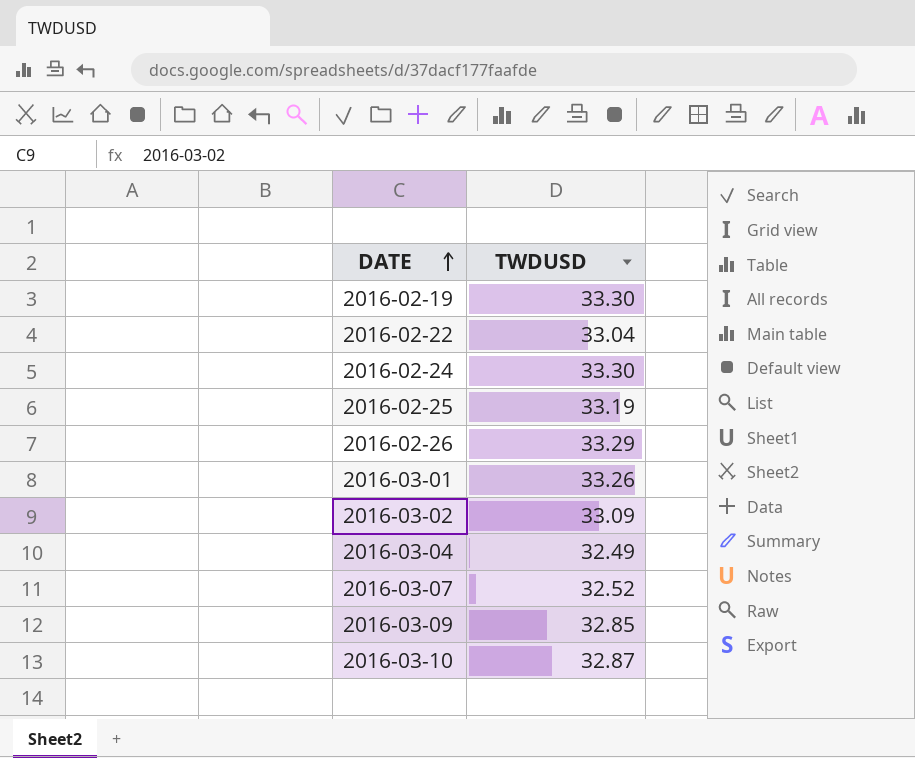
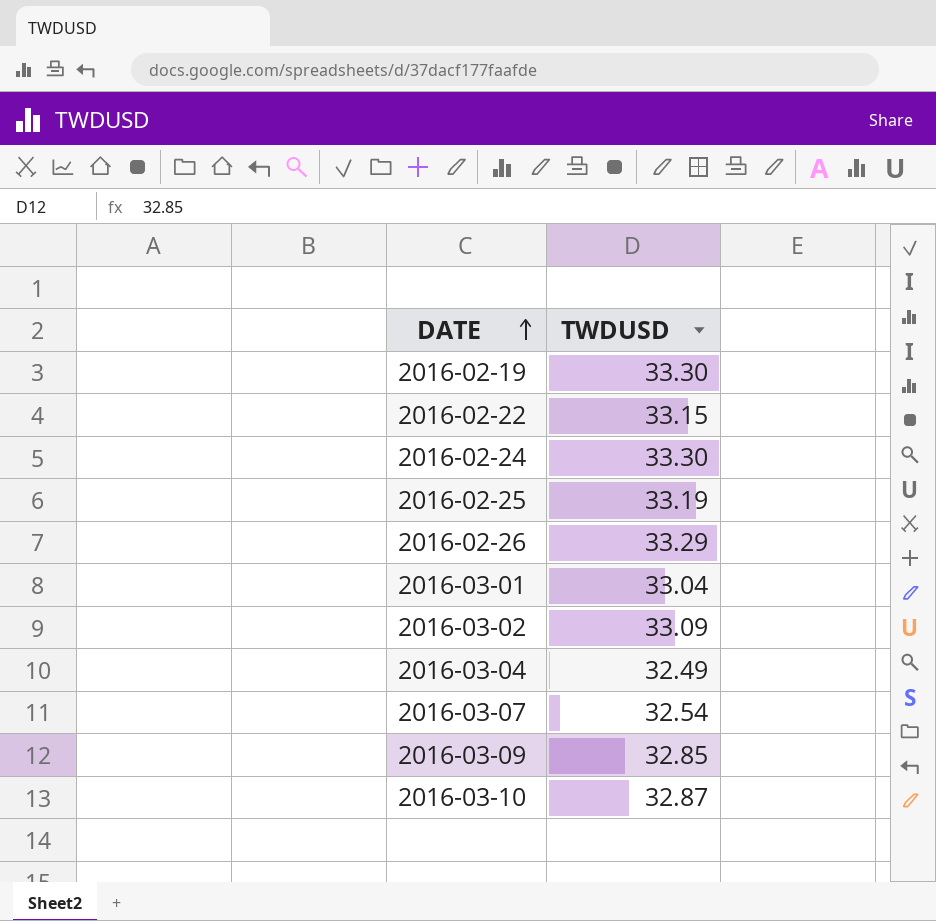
2016-02-22 | TWDUSD: 33.04 -> 33.15
2016-03-01 | TWDUSD: 33.26 -> 33.04
2016-03-07 | TWDUSD: 32.52 -> 32.54

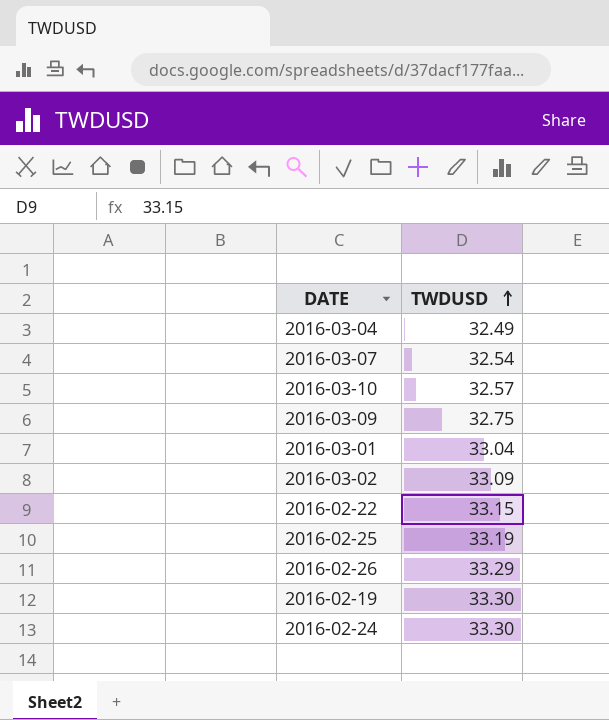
row order: DATE ascending -> TWDUSD ascending
2016-03-10 | TWDUSD: 32.87 -> 32.57
2016-03-09 | TWDUSD: 32.85 -> 32.75

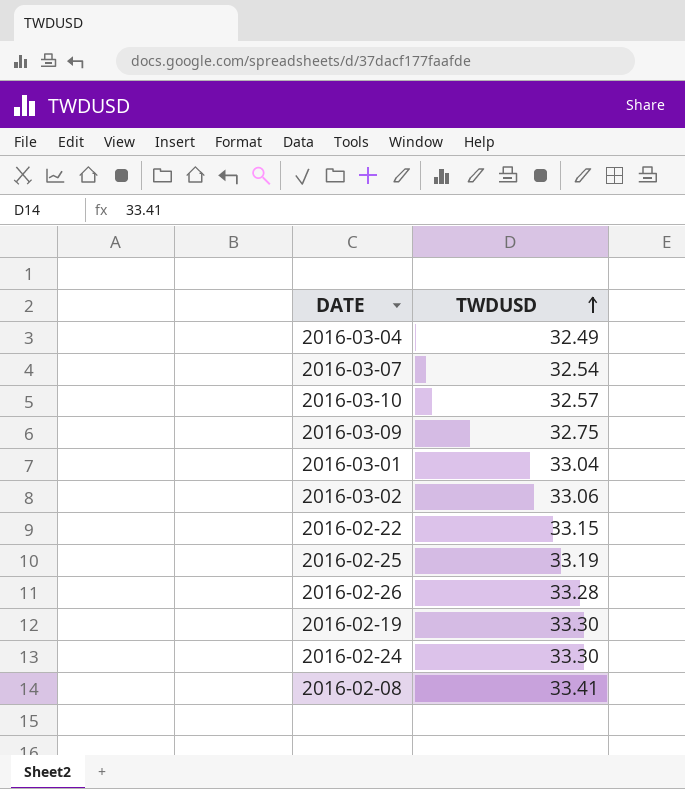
2016-03-02 | TWDUSD: 33.09 -> 33.06
2016-02-26 | TWDUSD: 33.29 -> 33.28
row 2016-02-08: none -> 33.41

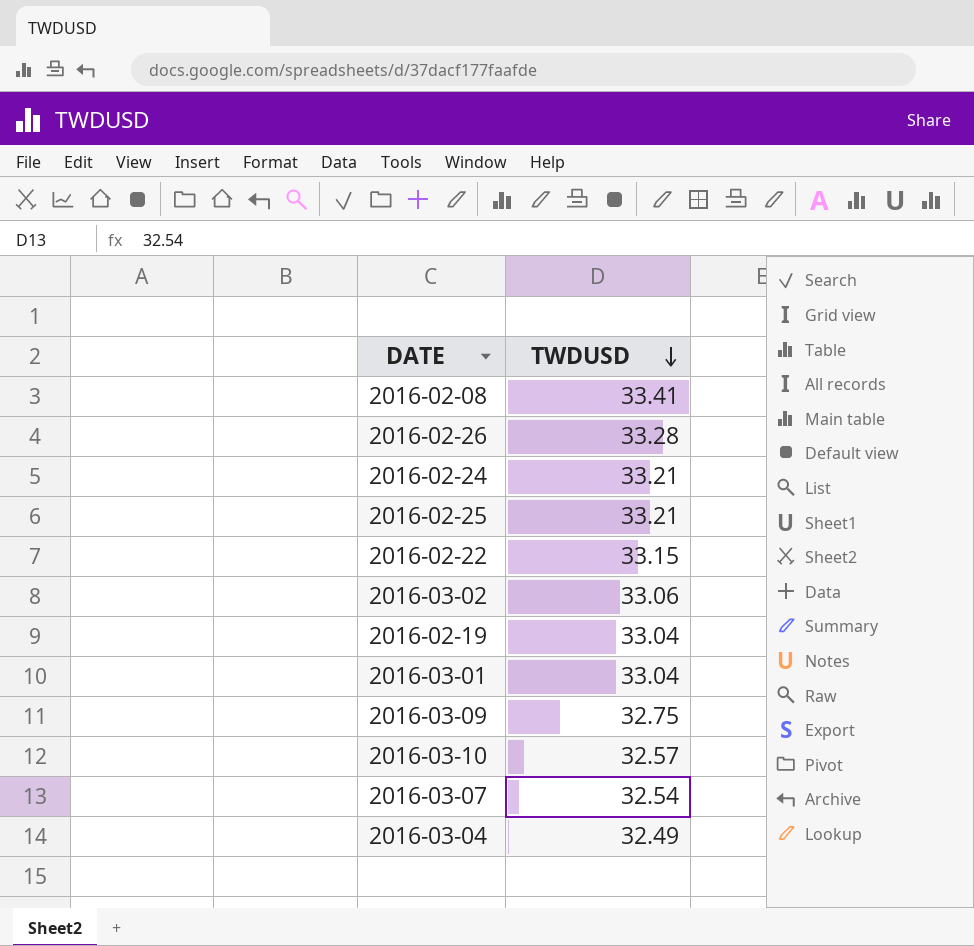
row order: TWDUSD ascending -> TWDUSD descending
2016-02-24 | TWDUSD: 33.30 -> 33.21
2016-02-25 | TWDUSD: 33.19 -> 33.21
2016-02-19 | TWDUSD: 33.30 -> 33.04

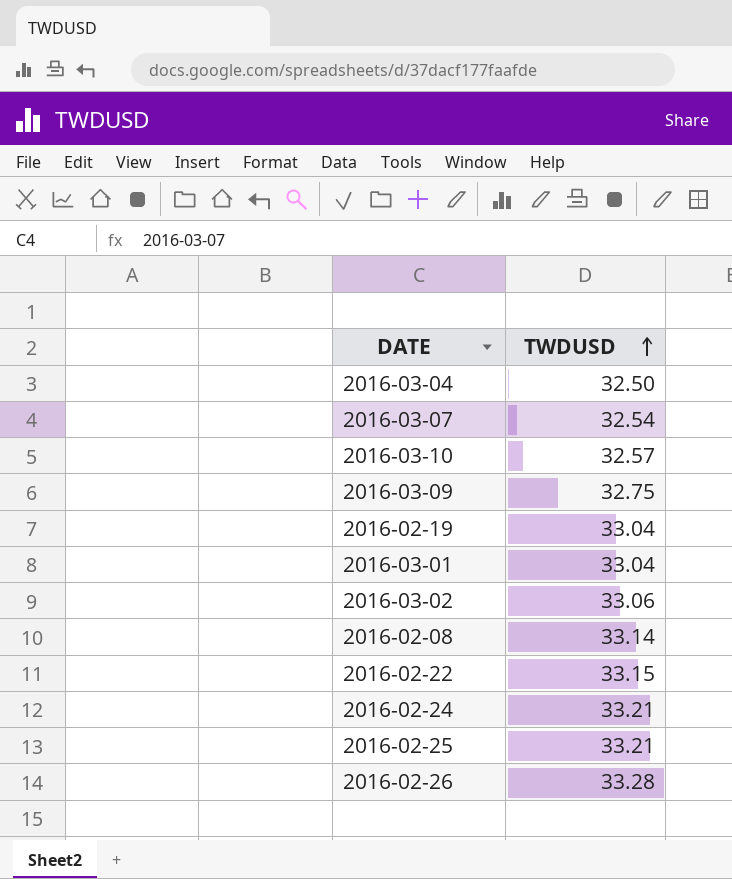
row order: TWDUSD descending -> TWDUSD ascending
2016-03-04 | TWDUSD: 32.49 -> 32.50
2016-02-08 | TWDUSD: 33.41 -> 33.14

